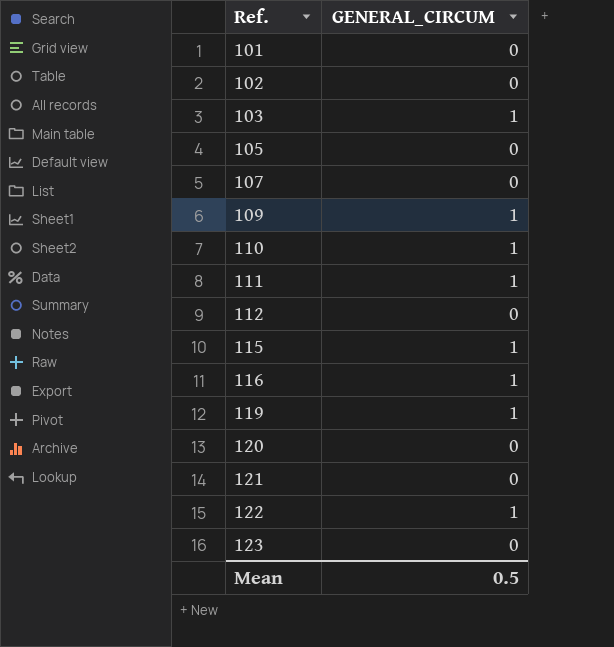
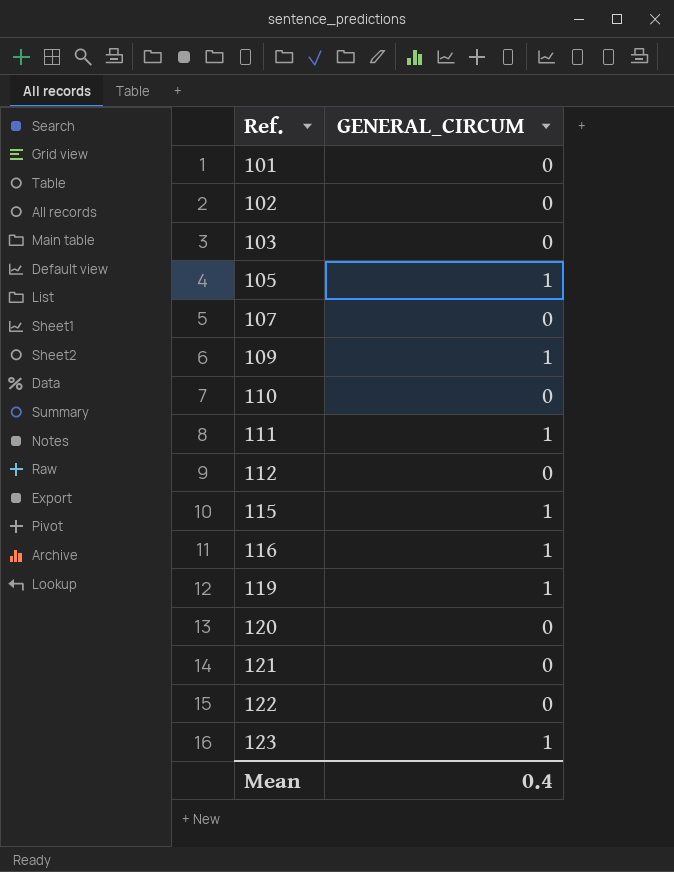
103 | GENERAL_CIRCUM: 1 -> 0
105 | GENERAL_CIRCUM: 0 -> 1
110 | GENERAL_CIRCUM: 1 -> 0
122 | GENERAL_CIRCUM: 1 -> 0
123 | GENERAL_CIRCUM: 0 -> 1
Mean | GENERAL_CIRCUM: 0.5 -> 0.4

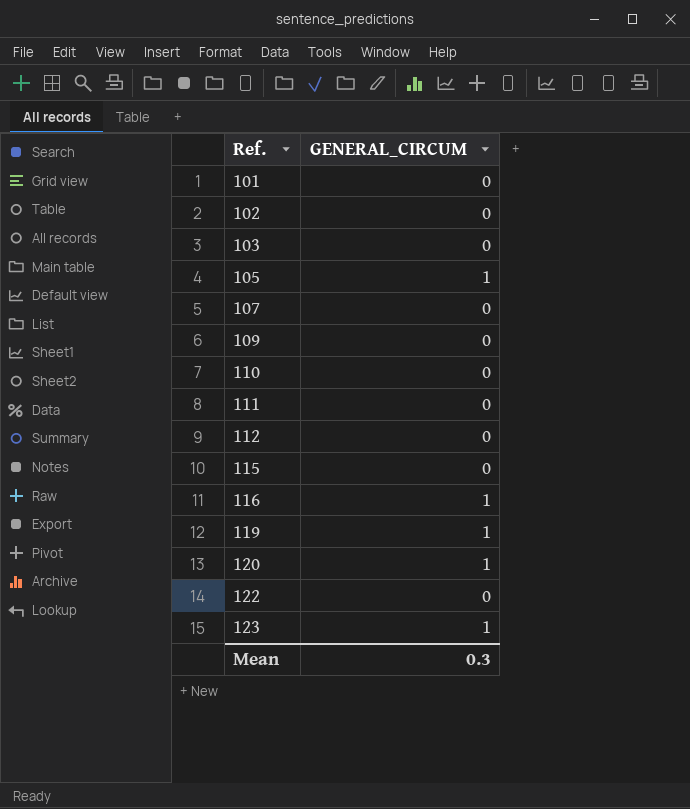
row 121: 0 -> none
109 | GENERAL_CIRCUM: 1 -> 0
111 | GENERAL_CIRCUM: 1 -> 0
115 | GENERAL_CIRCUM: 1 -> 0
120 | GENERAL_CIRCUM: 0 -> 1
Mean | GENERAL_CIRCUM: 0.4 -> 0.3

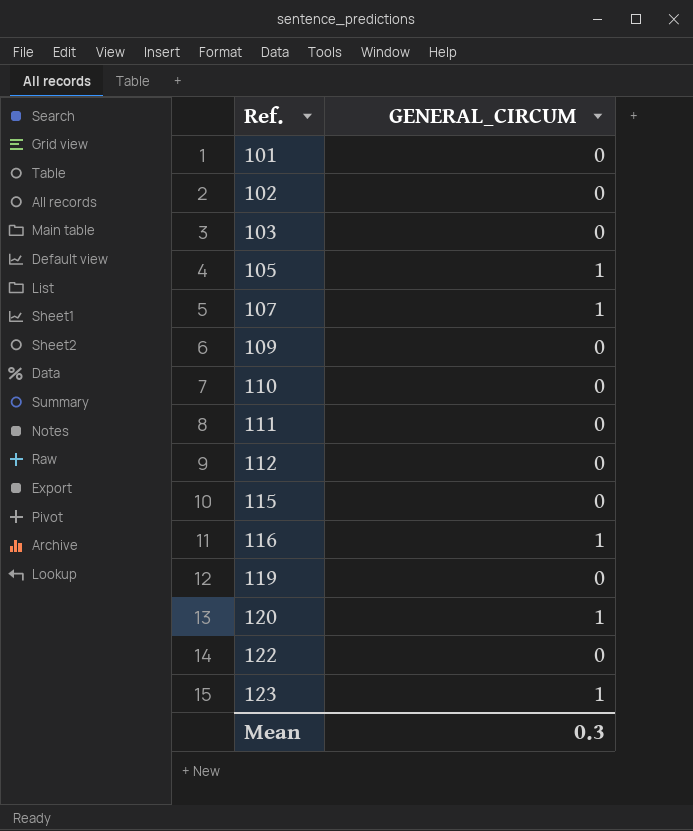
107 | GENERAL_CIRCUM: 0 -> 1
119 | GENERAL_CIRCUM: 1 -> 0

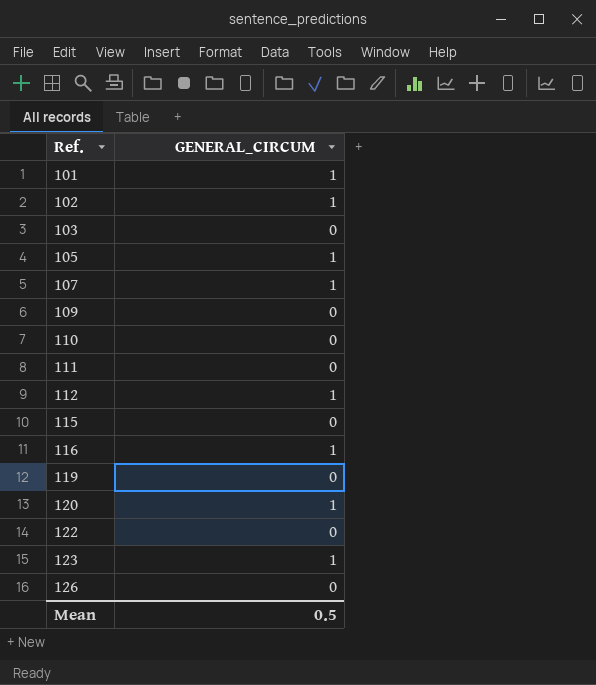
101 | GENERAL_CIRCUM: 0 -> 1
102 | GENERAL_CIRCUM: 0 -> 1
112 | GENERAL_CIRCUM: 0 -> 1
row 126: none -> 0
Mean | GENERAL_CIRCUM: 0.3 -> 0.5

